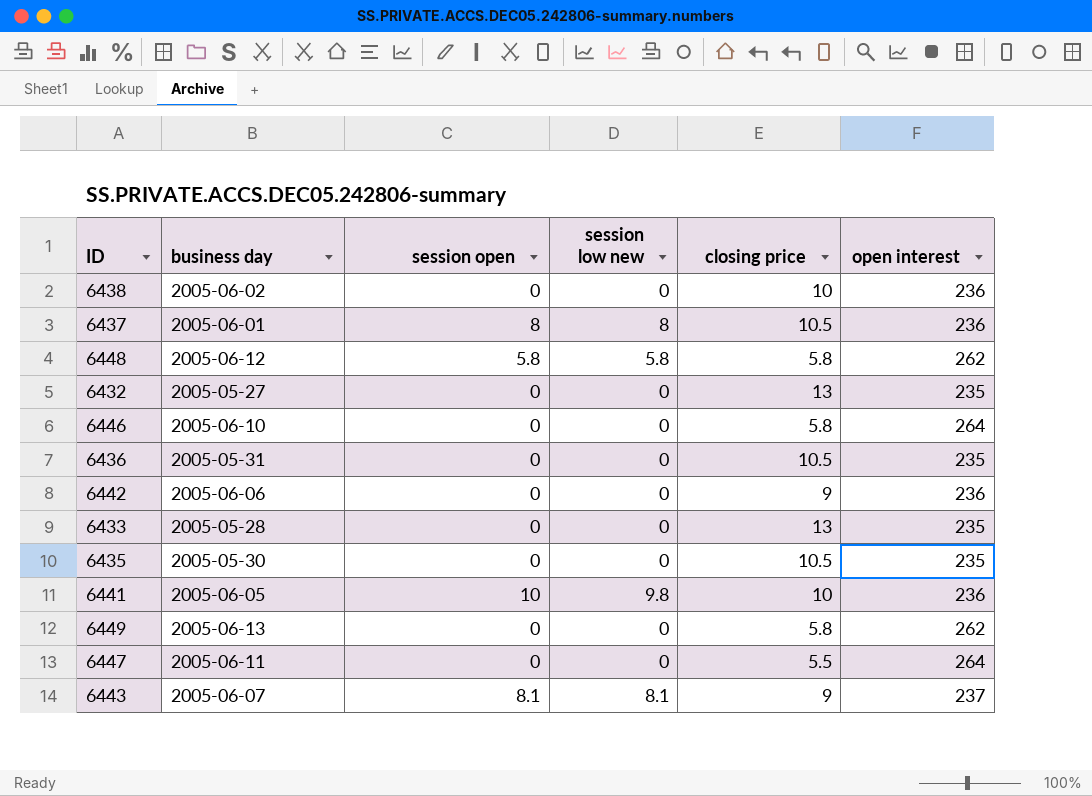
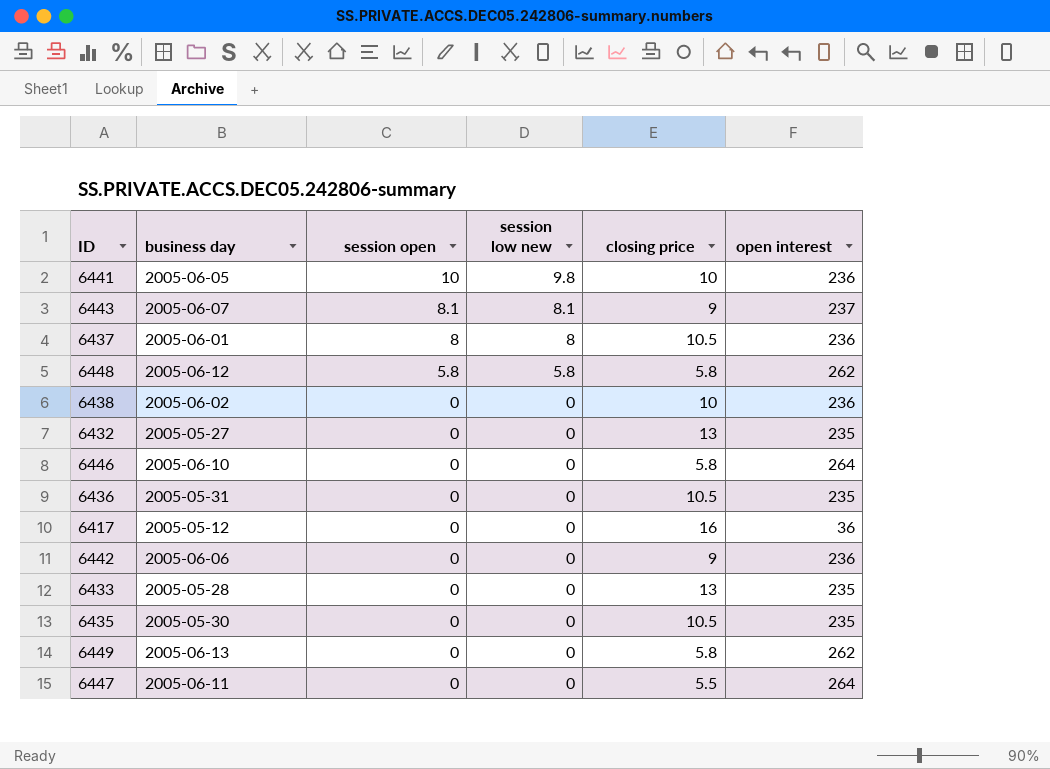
row order: none -> session open descending
row 6417: none -> 2005-05-12 | 0 | 0 | 16 | 36

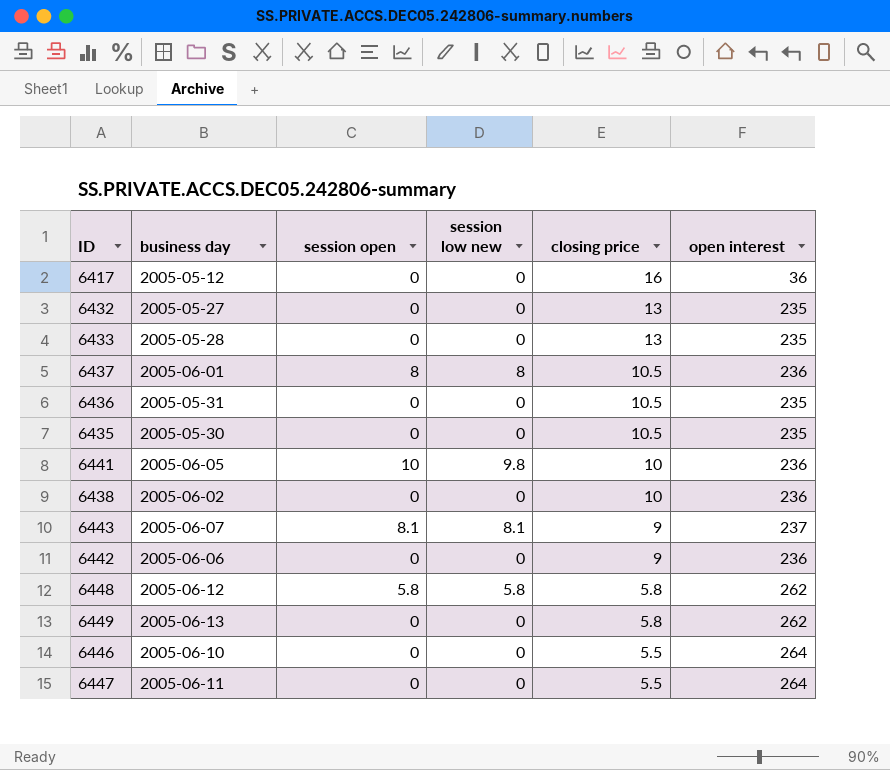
row order: session open descending -> closing price descending
6446 | closing price: 5.8 -> 5.5

